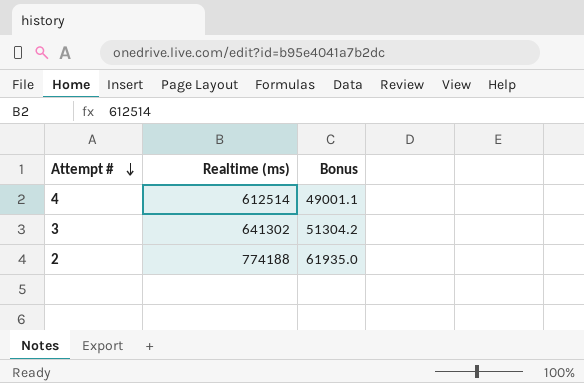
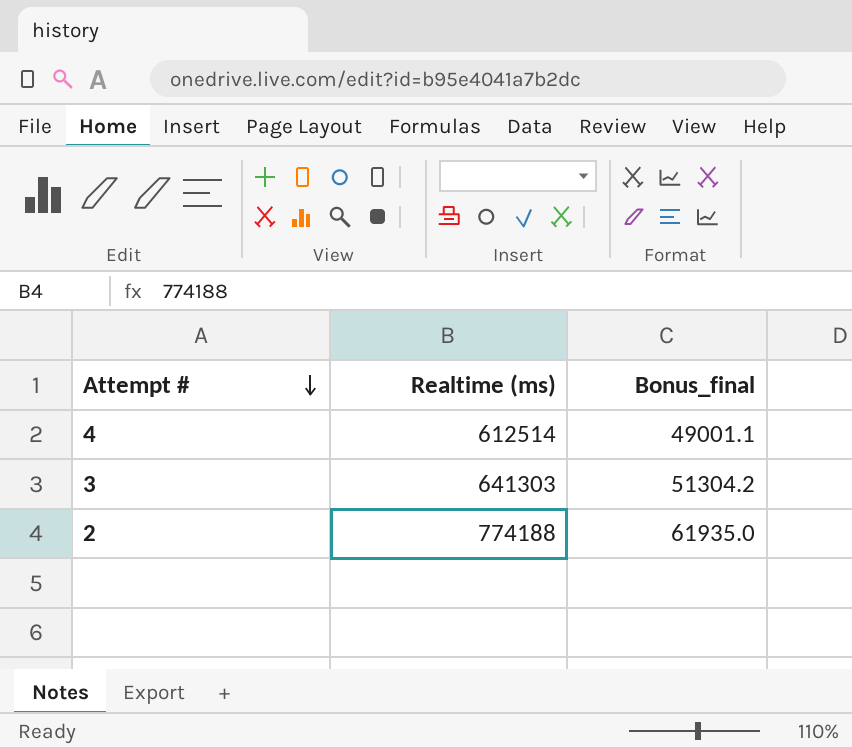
column name: Bonus -> Bonus_final
3 | Realtime (ms): 641302 -> 641303

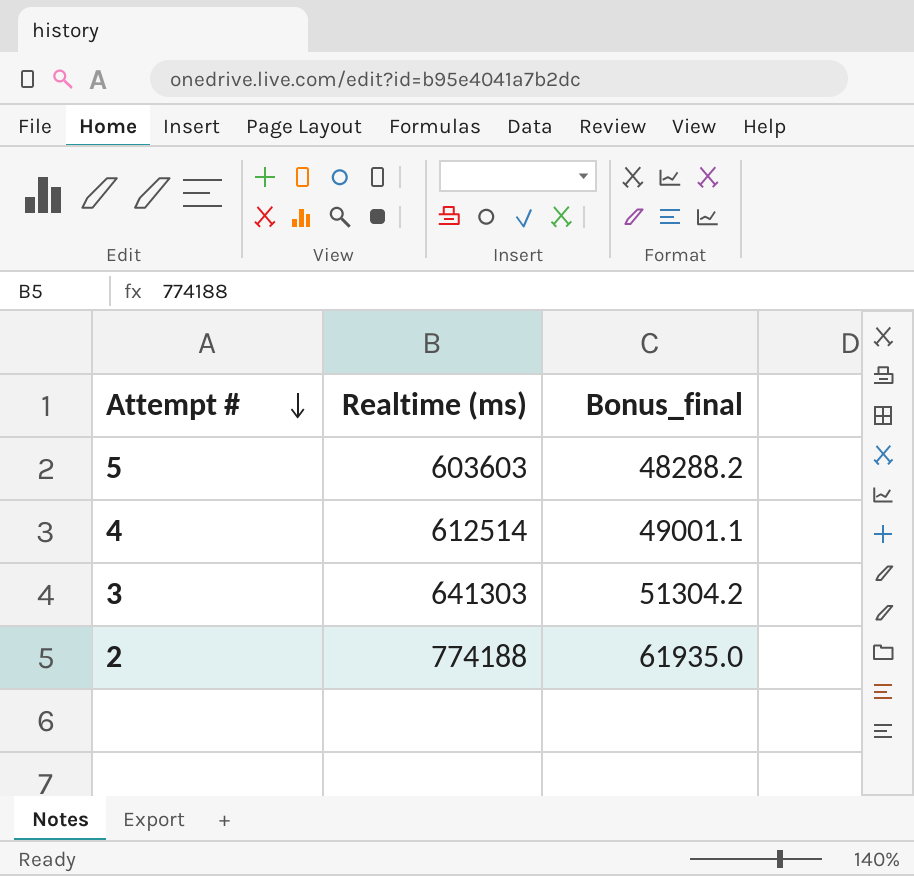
row 5: none -> 603603 | 48288.2

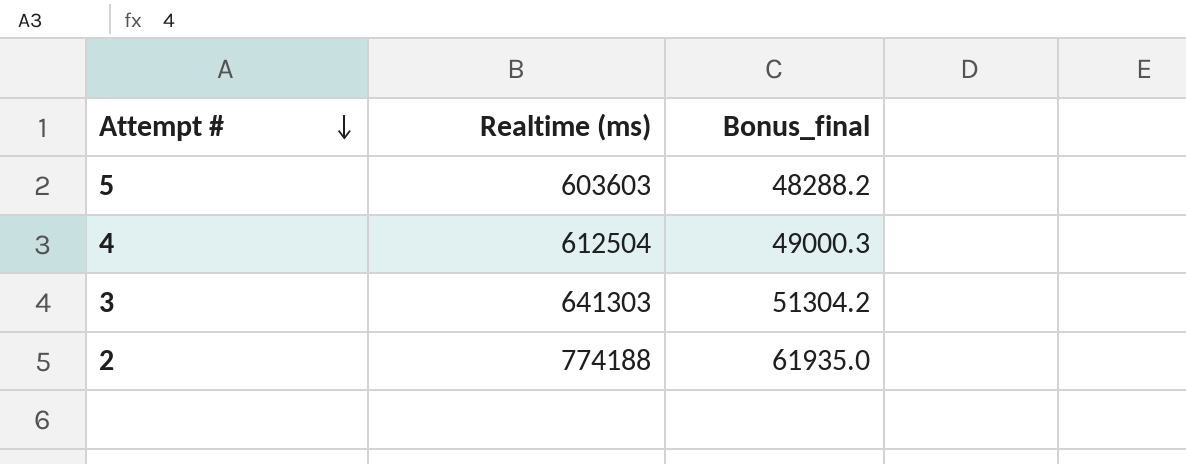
4 | Realtime (ms): 612514 -> 612504
4 | Bonus_final: 49001.1 -> 49000.3

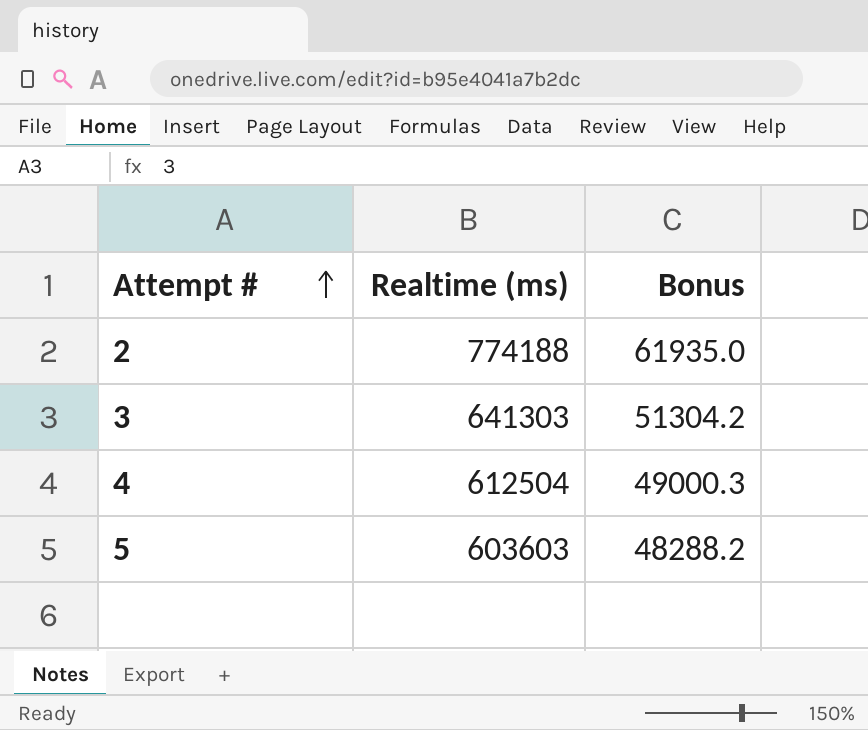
row order: Attempt # descending -> Attempt # ascending
column name: Bonus_final -> Bonus

